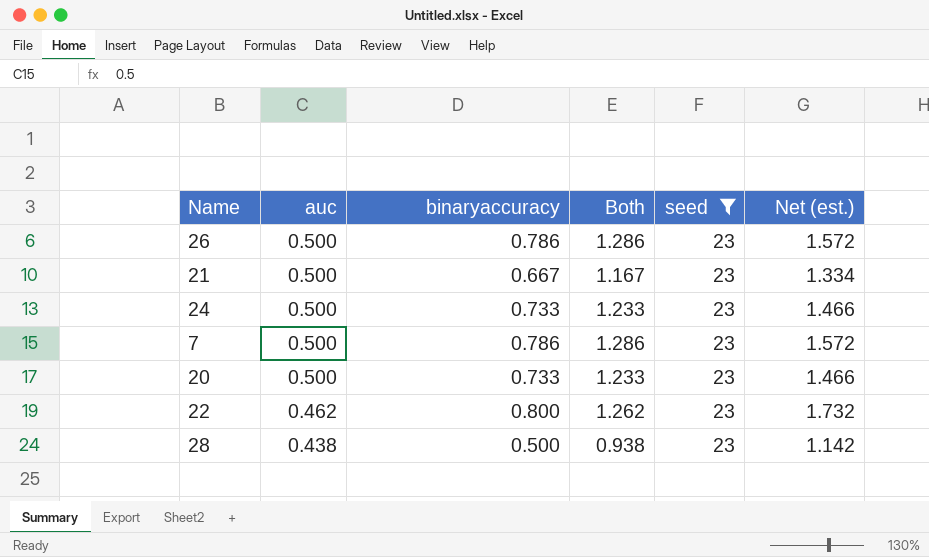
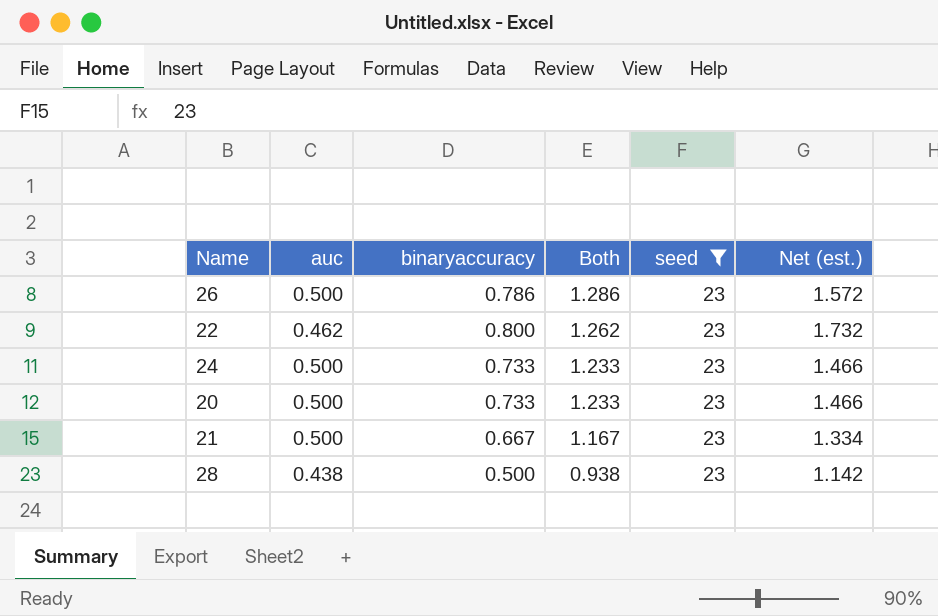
row order: auc descending -> Both descending
row 7: 0.500 | 0.786 | 1.286 | 23 | 1.572 -> none

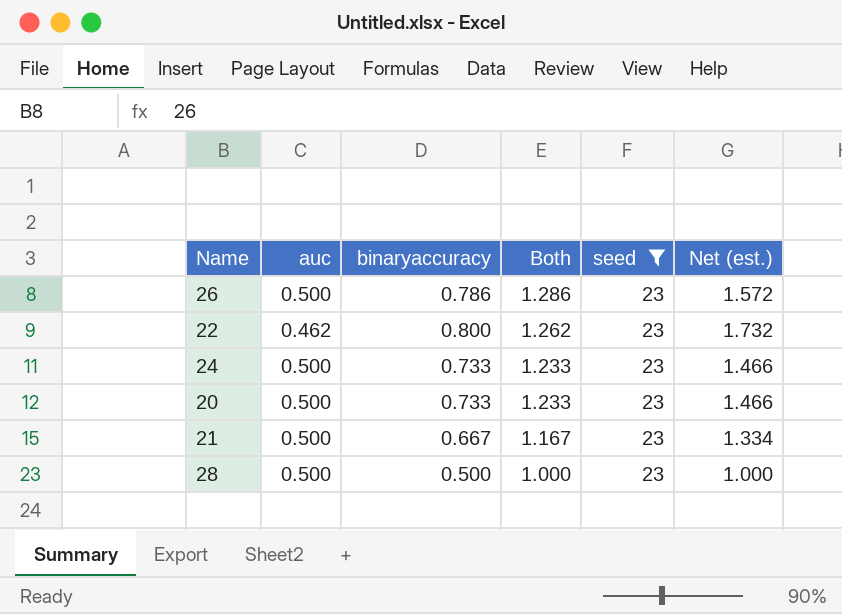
28 | auc: 0.438 -> 0.500
28 | Both: 0.938 -> 1.000
28 | Net (est.): 1.142 -> 1.000

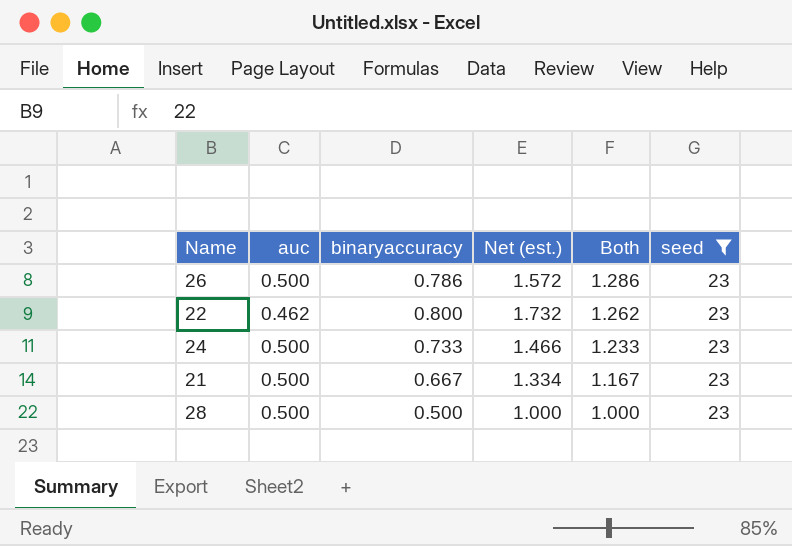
column Net (est.) | position: 6 -> 4
row 20: 0.500 | 0.733 | 1.233 | 23 | 1.466 -> none

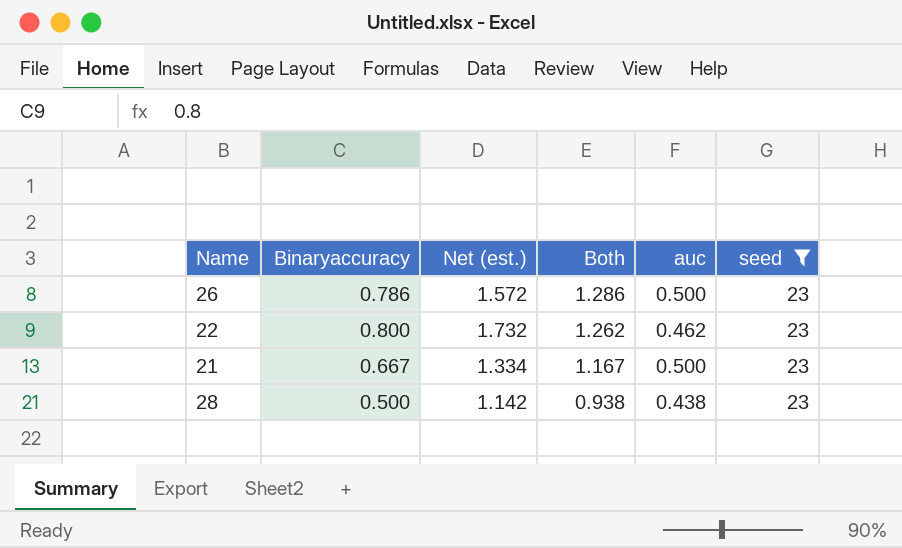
column name: binaryaccuracy -> Binaryaccuracy
column auc | position: 2 -> 5
row 24: 0.500 | 0.733 | 1.466 | 1.233 | 23 -> none
28 | Net (est.): 1.000 -> 1.142
28 | Both: 1.000 -> 0.938
28 | auc: 0.500 -> 0.438

